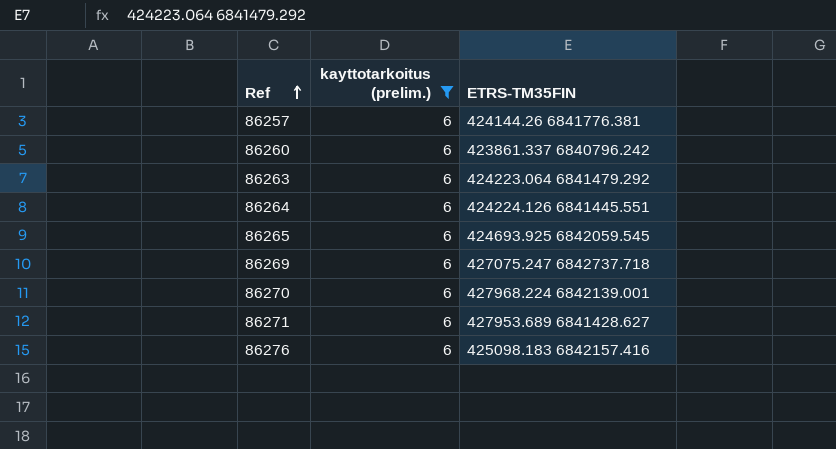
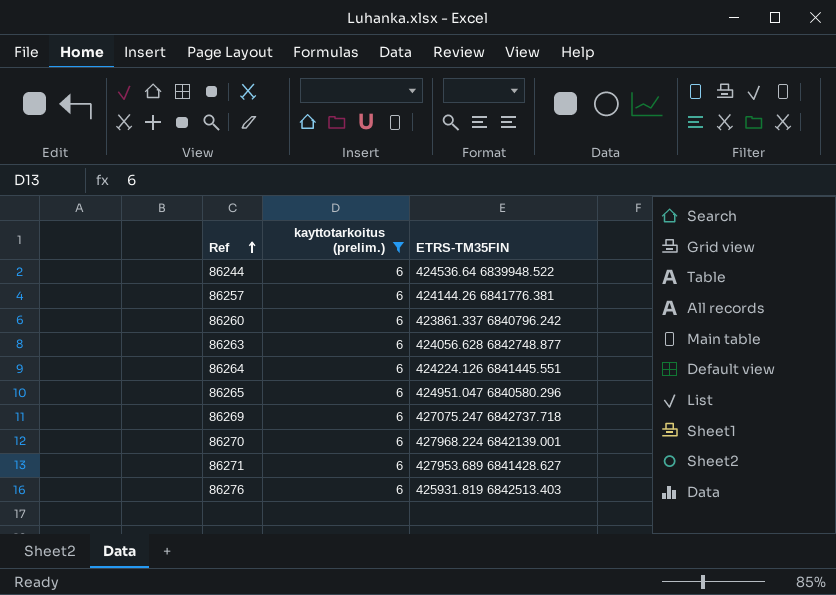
row 86244: none -> 6 | 424536.64 6839948.522
86263 | ETRS-TM35FIN: 424223.064 6841479.292 -> 424056.628 6842748.877
86265 | ETRS-TM35FIN: 424693.925 6842059.545 -> 424951.047 6840580.296
86276 | ETRS-TM35FIN: 425098.183 6842157.416 -> 425931.819 6842513.403

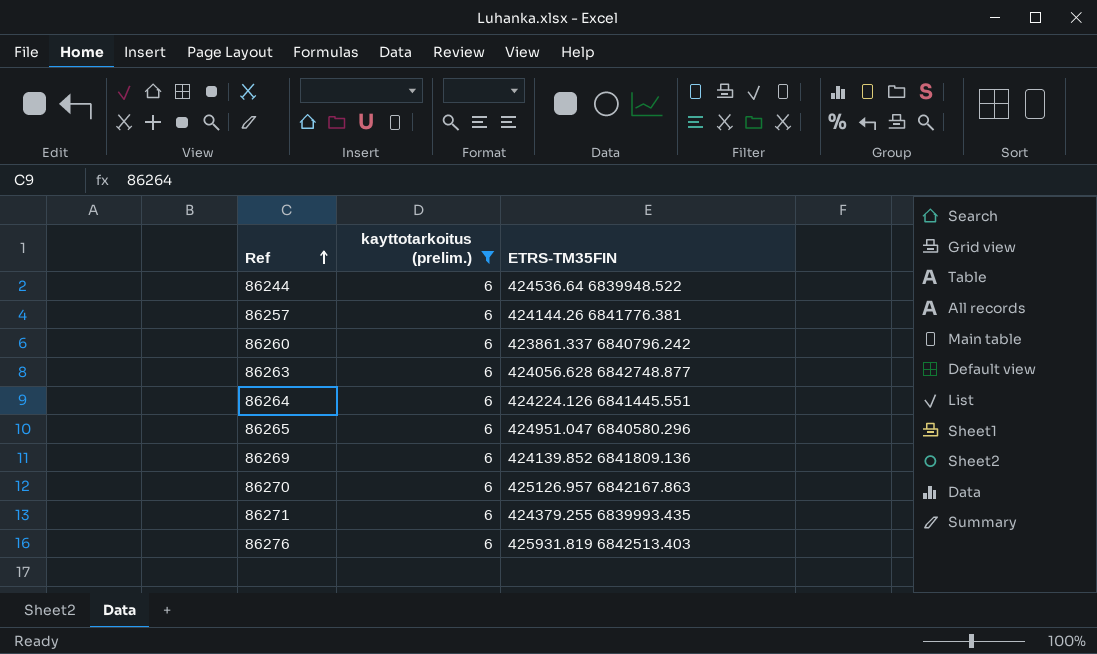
86269 | ETRS-TM35FIN: 427075.247 6842737.718 -> 424139.852 6841809.136
86270 | ETRS-TM35FIN: 427968.224 6842139.001 -> 425126.957 6842167.863
86271 | ETRS-TM35FIN: 427953.689 6841428.627 -> 424379.255 6839993.435

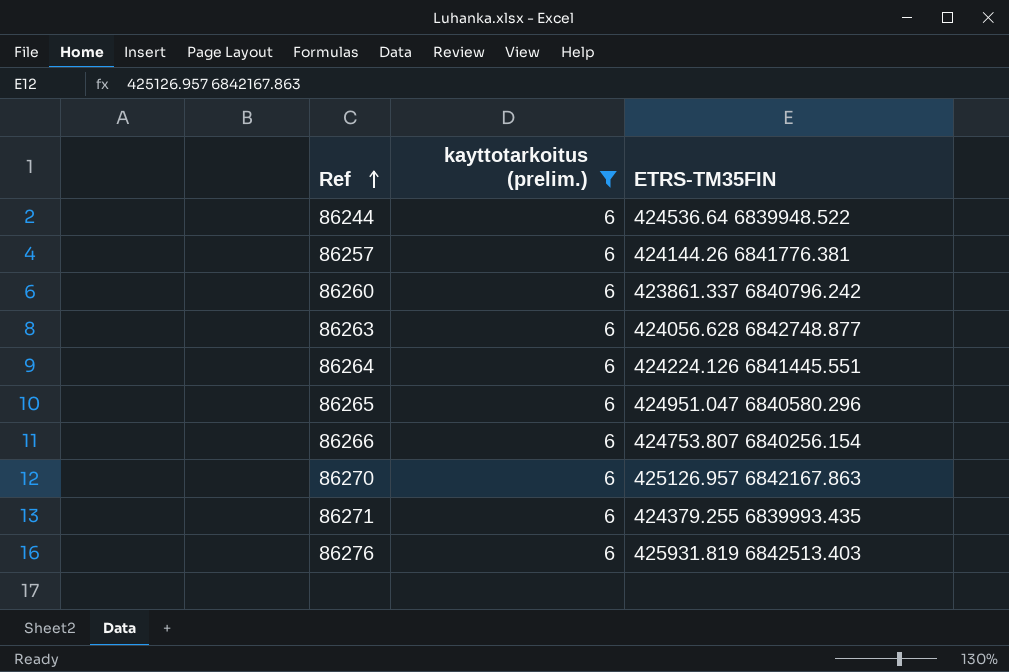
row 86269: 6 | 424139.852 6841809.136 -> none
row 86266: none -> 6 | 424753.807 6840256.154

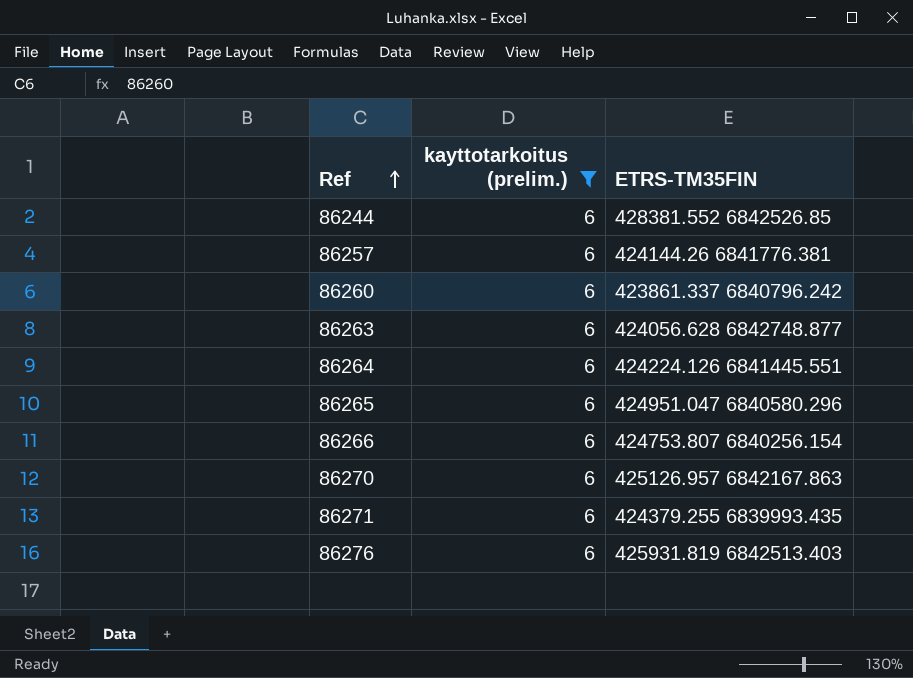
86244 | ETRS-TM35FIN: 424536.64 6839948.522 -> 428381.552 6842526.85

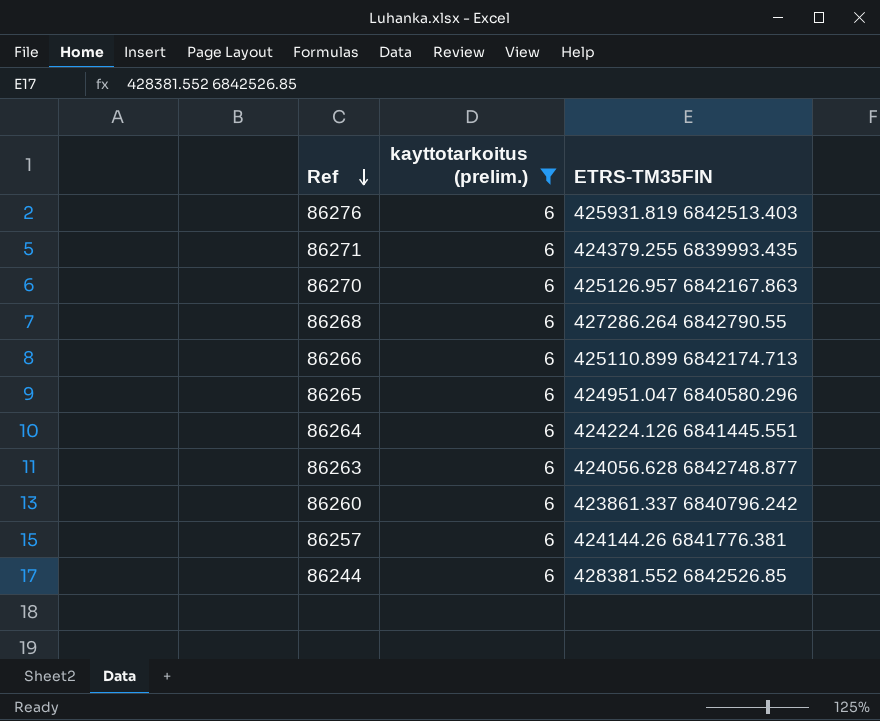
row order: Ref ascending -> Ref descending
row 86268: none -> 6 | 427286.264 6842790.55
86266 | ETRS-TM35FIN: 424753.807 6840256.154 -> 425110.899 6842174.713

